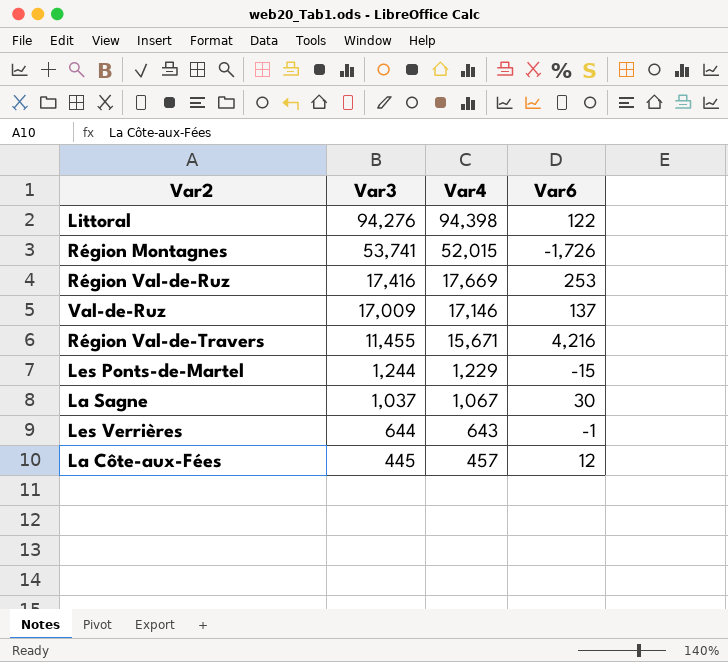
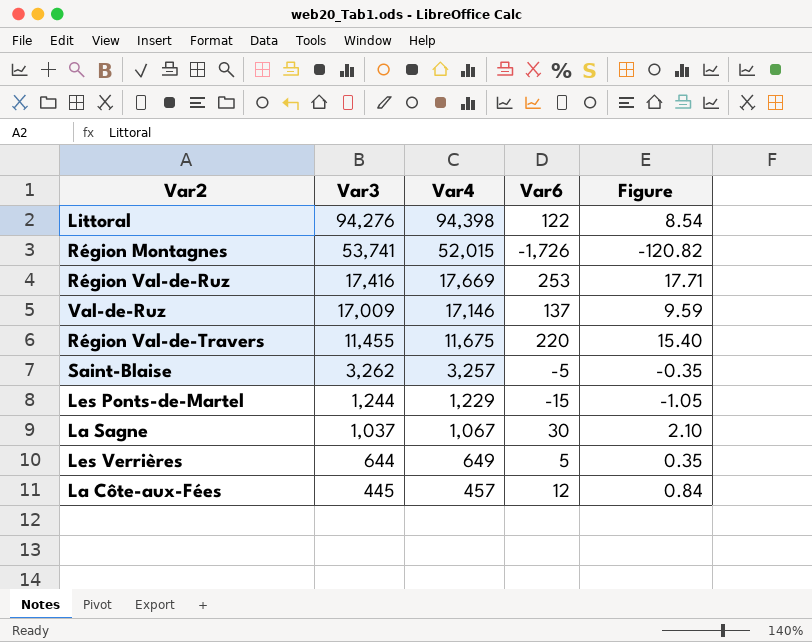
column Figure | formula: none -> [Var6] * 0.07
Région Val-de-Travers | Var4: 15,671 -> 11,675
Région Val-de-Travers | Var6: 4,216 -> 220
row Saint-Blaise: none -> 3,262 | 3,257 | -5 | -0.35
Les Verrières | Var4: 643 -> 649
Les Verrières | Var6: -1 -> 5

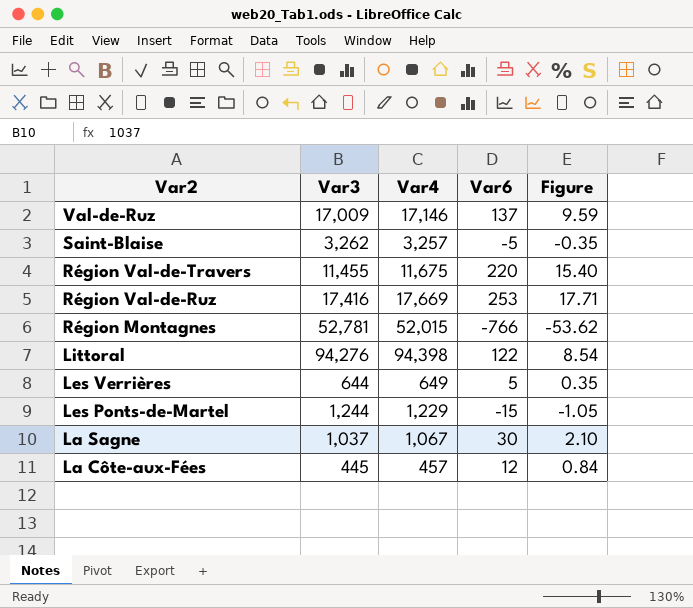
row order: Var3 descending -> Var2 descending
Région Montagnes | Var3: 53,741 -> 52,781
Région Montagnes | Var6: -1,726 -> -766
Région Montagnes | Figure: -120.82 -> -53.62

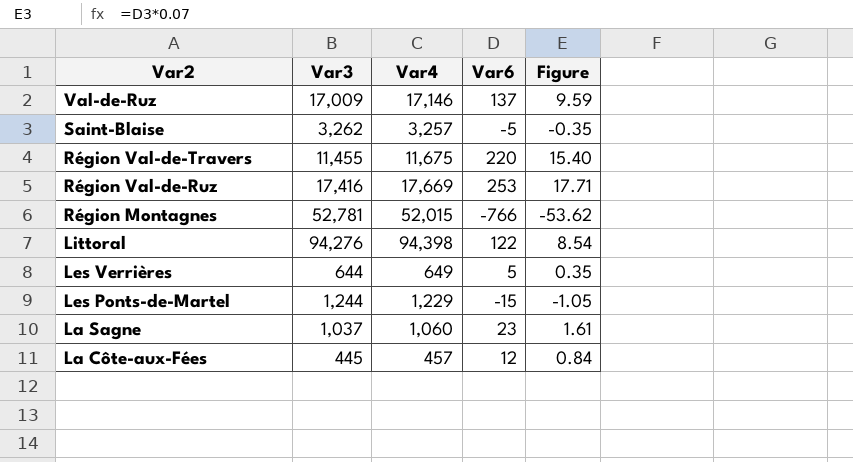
La Sagne | Var4: 1,067 -> 1,060
La Sagne | Var6: 30 -> 23
La Sagne | Figure: 2.10 -> 1.61

